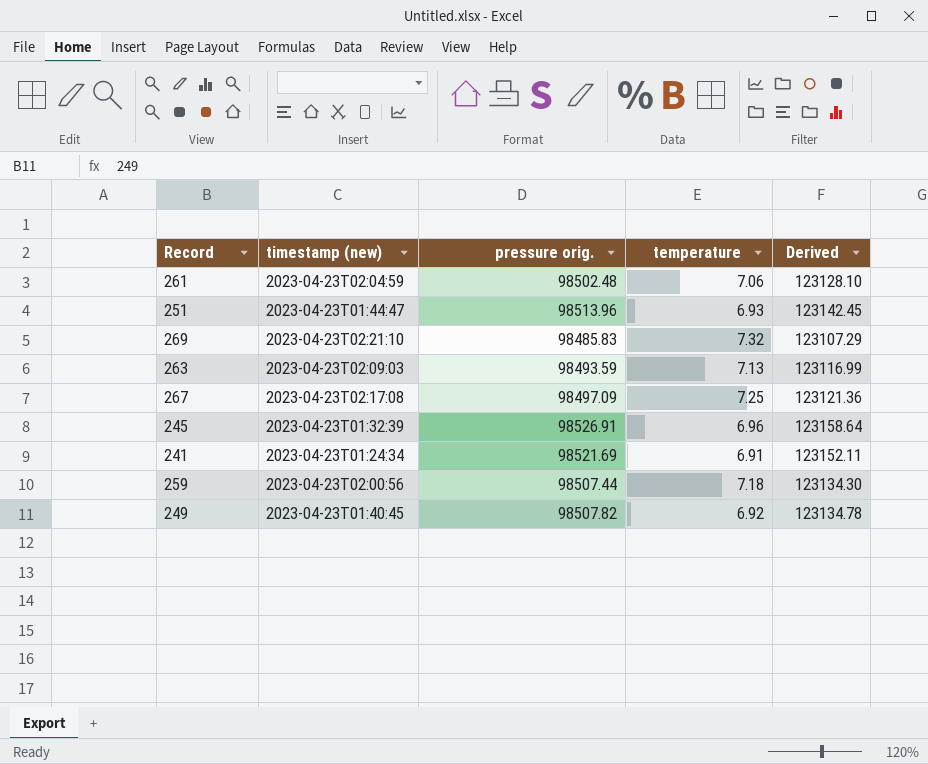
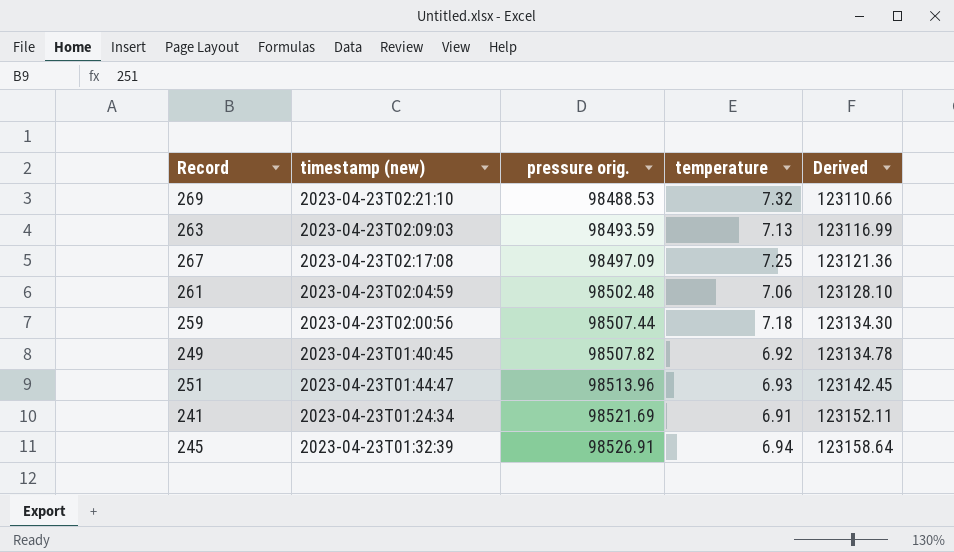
row order: none -> pressure orig. ascending
269 | pressure orig.: 98485.83 -> 98488.53
269 | Derived: 123107.29 -> 123110.66
245 | temperature: 6.96 -> 6.94

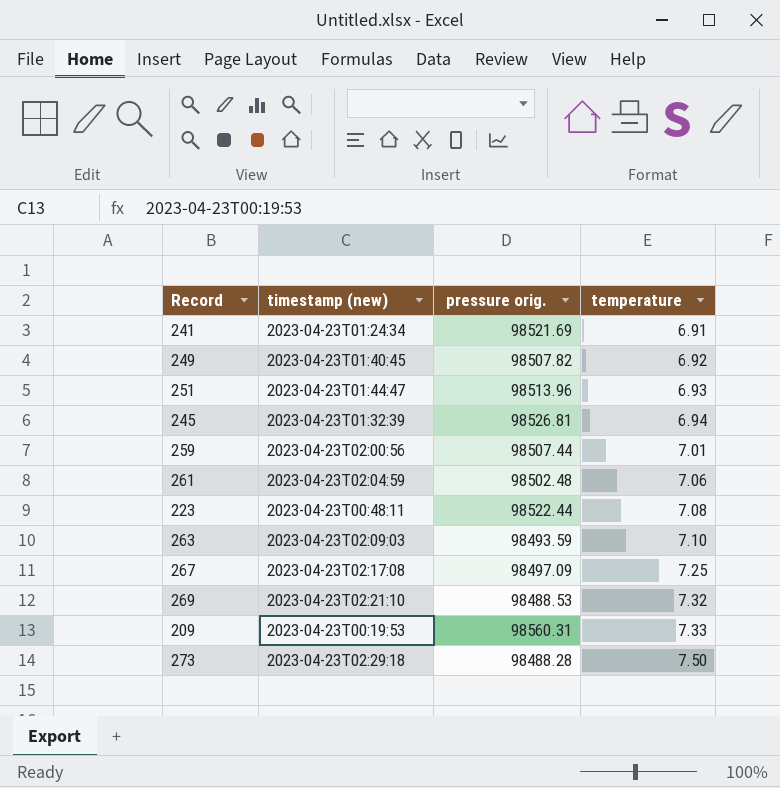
row order: pressure orig. ascending -> temperature ascending
column Derived | formula: [pressure orig.] * 1.25 -> none
245 | pressure orig.: 98526.91 -> 98526.81
259 | temperature: 7.18 -> 7.01
row 223: none -> 2023-04-23T00:48:11 | 98522.44 | 7.08
263 | temperature: 7.13 -> 7.10
row 209: none -> 2023-04-23T00:19:53 | 98560.31 | 7.33
row 273: none -> 2023-04-23T02:29:18 | 98488.28 | 7.50

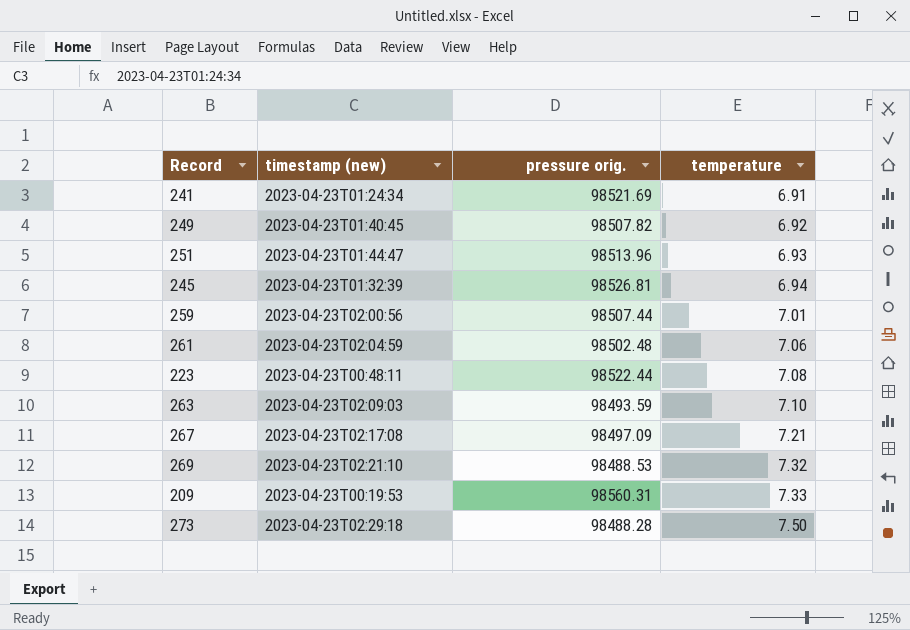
267 | temperature: 7.25 -> 7.21

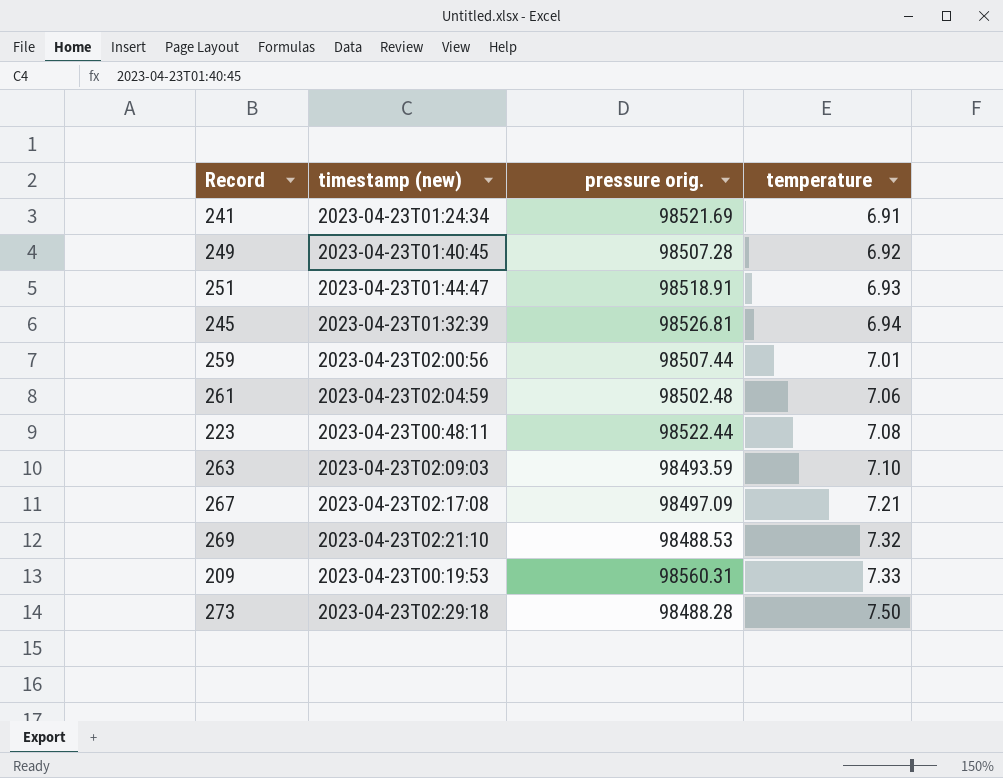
249 | pressure orig.: 98507.82 -> 98507.28
251 | pressure orig.: 98513.96 -> 98518.91

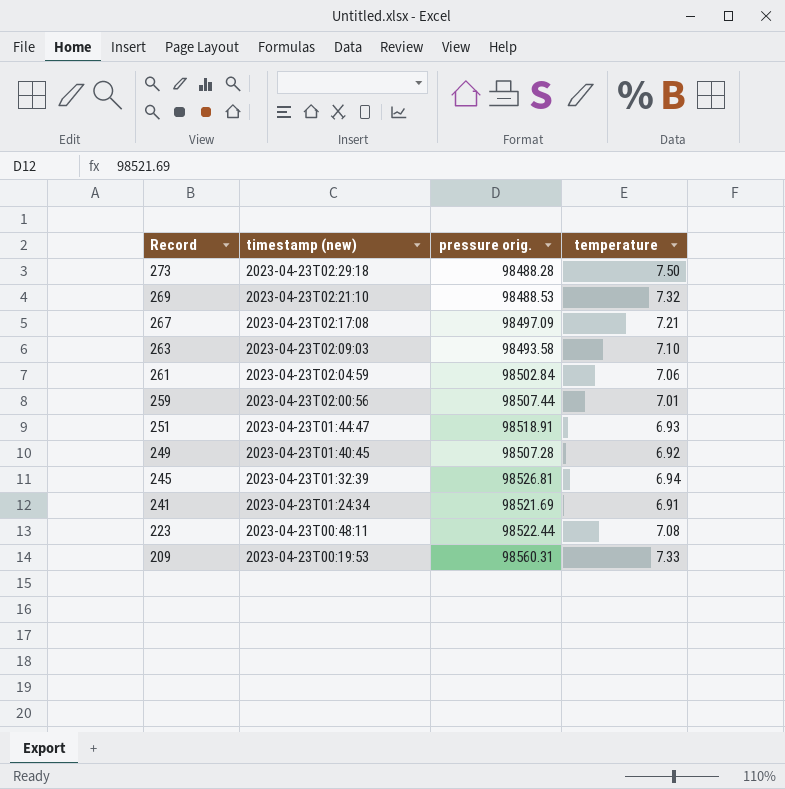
row order: temperature ascending -> Record descending
263 | pressure orig.: 98493.59 -> 98493.58
261 | pressure orig.: 98502.48 -> 98502.84

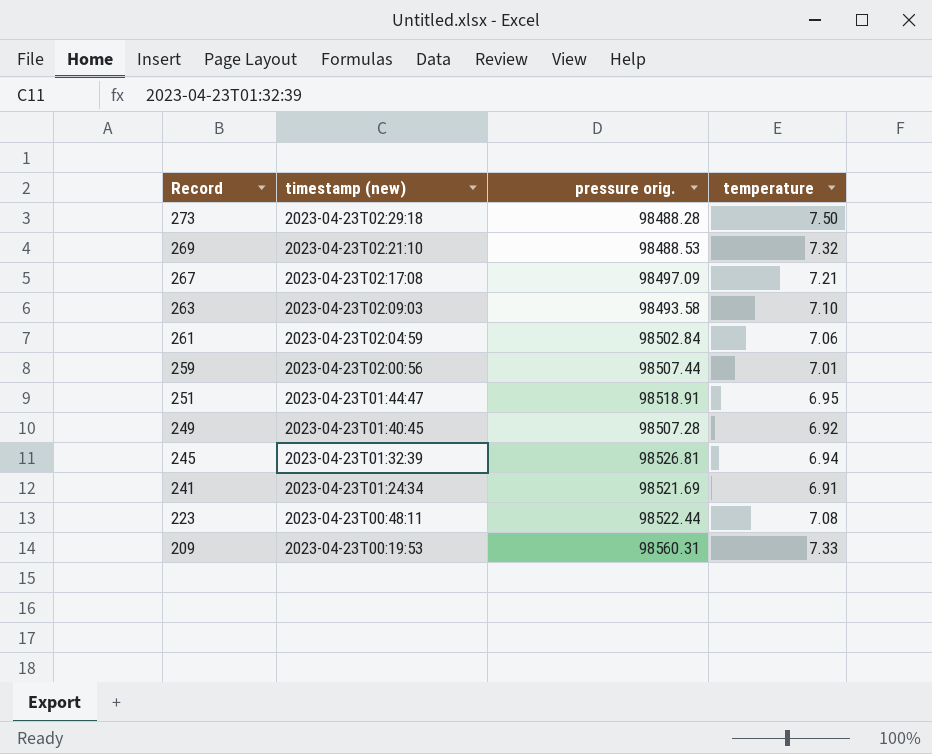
251 | temperature: 6.93 -> 6.95

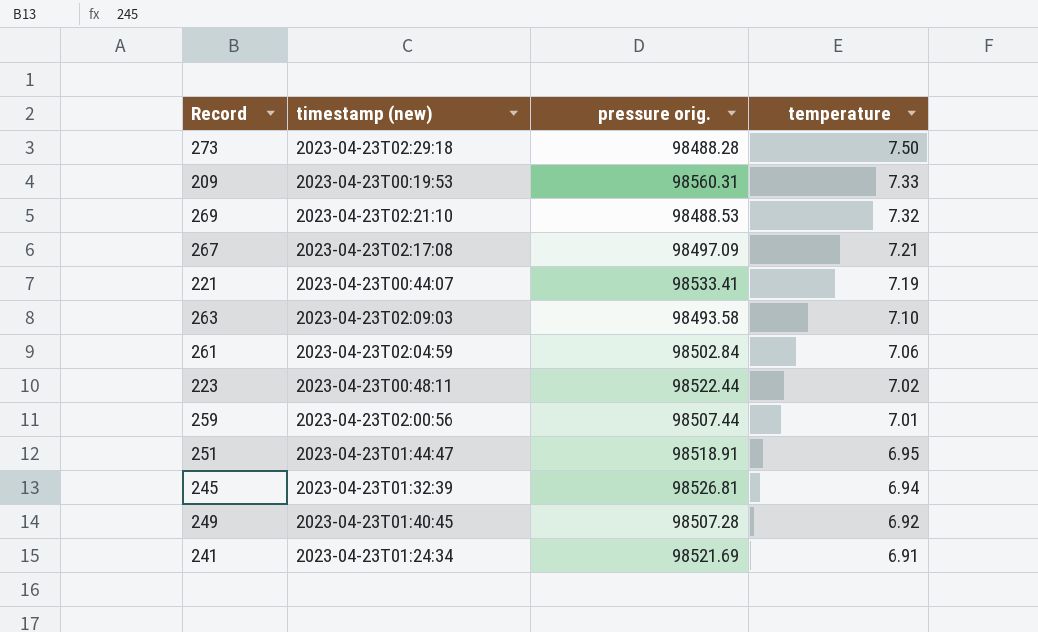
row order: Record descending -> temperature descending
row 221: none -> 2023-04-23T00:44:07 | 98533.41 | 7.19
223 | temperature: 7.08 -> 7.02

